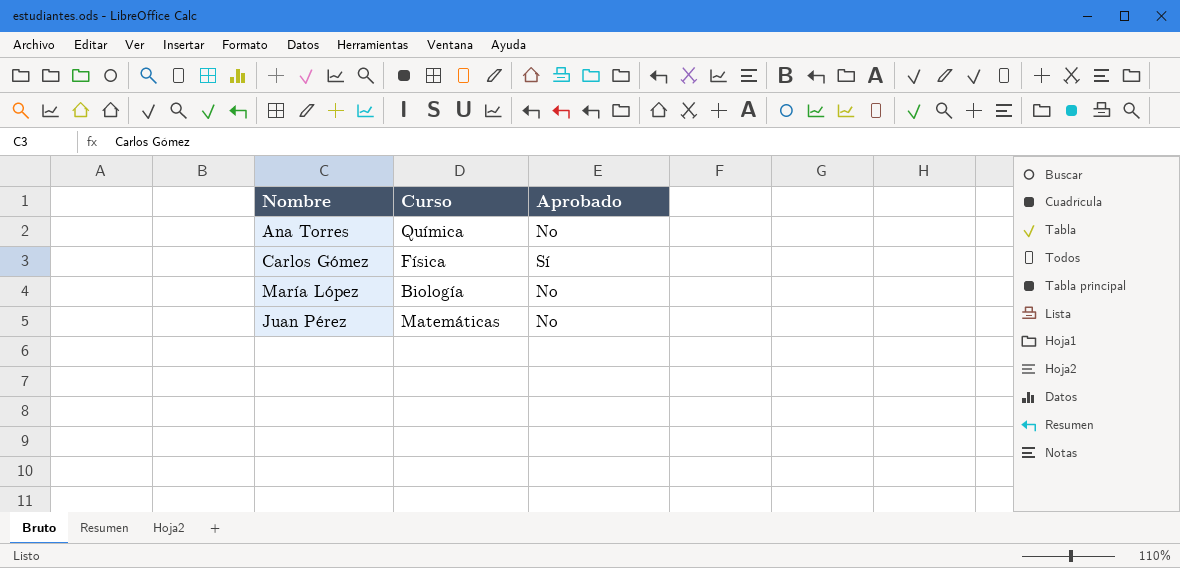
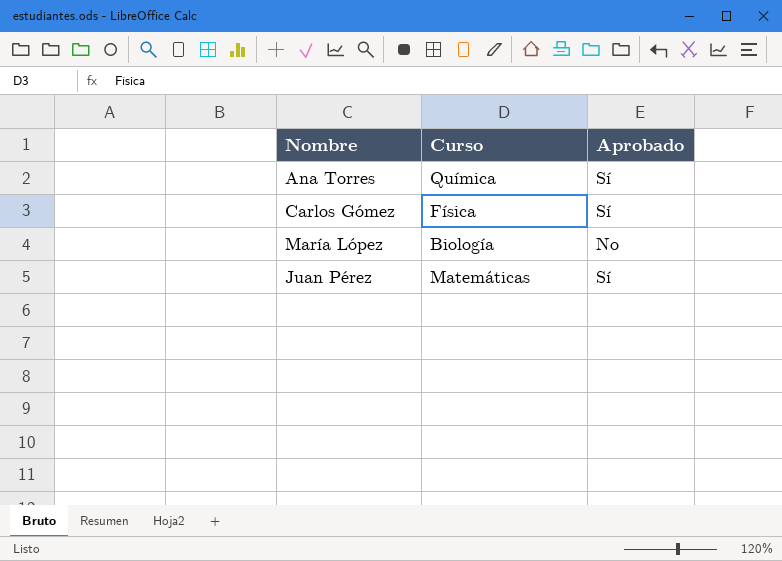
Ana Torres | Aprobado: No -> Sí
Juan Pérez | Aprobado: No -> Sí

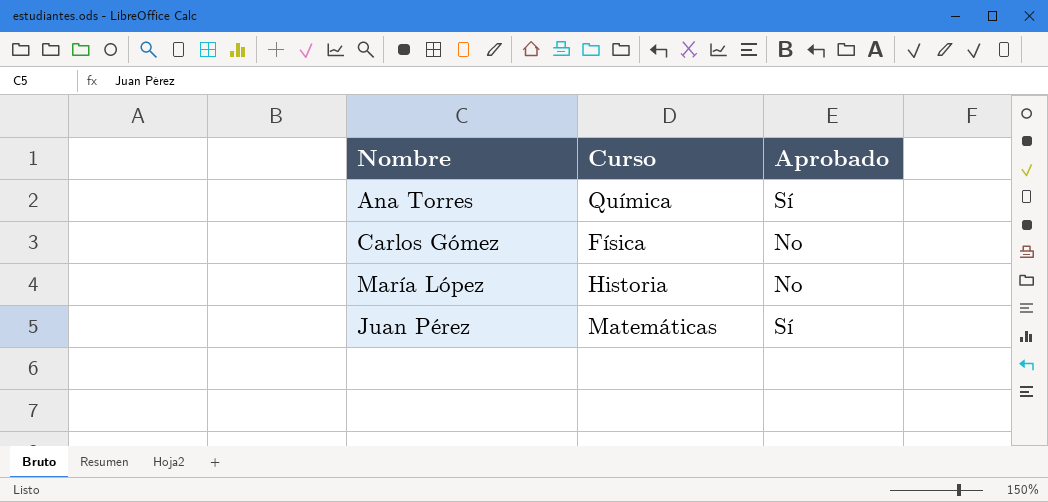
Carlos Gómez | Aprobado: Sí -> No
María López | Curso: Biología -> Historia

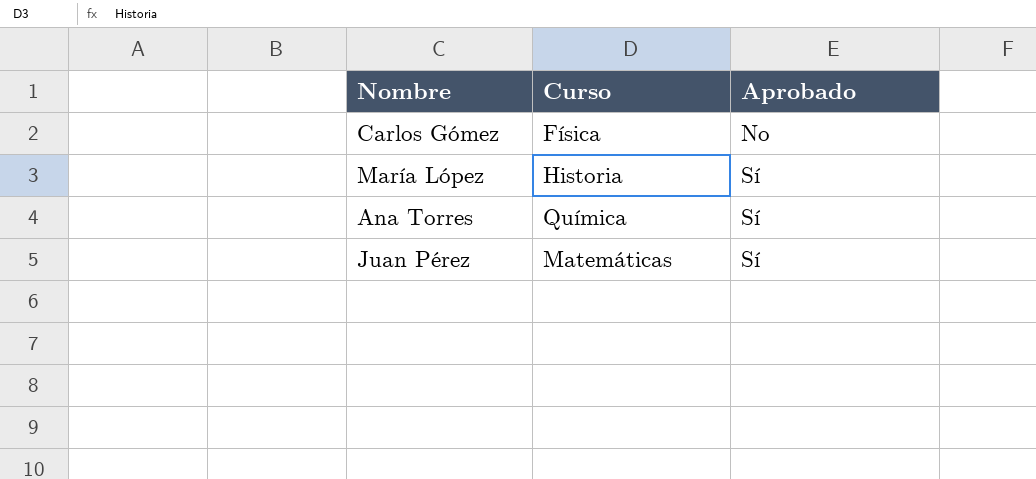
row order: none -> Aprobado ascending
María López | Aprobado: No -> Sí

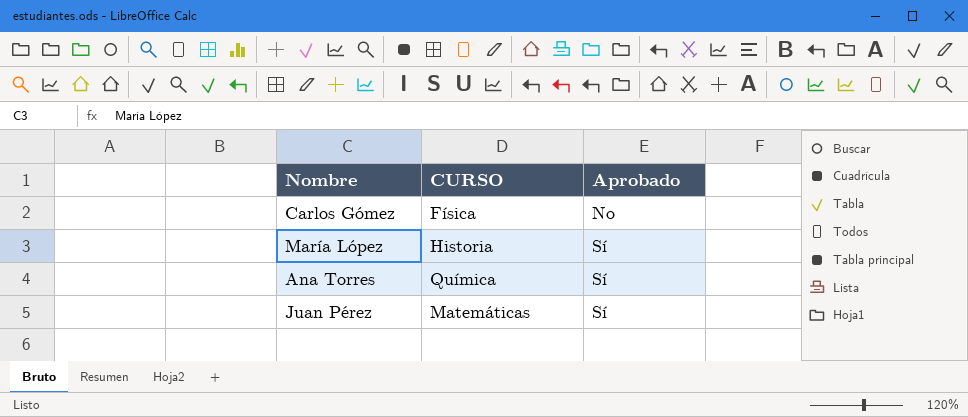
column name: Curso -> CURSO

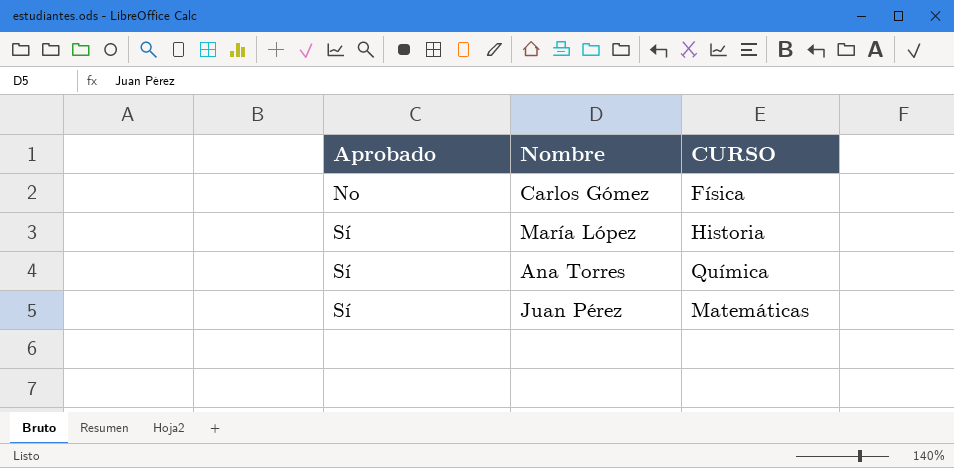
column Aprobado | position: 3 -> 1

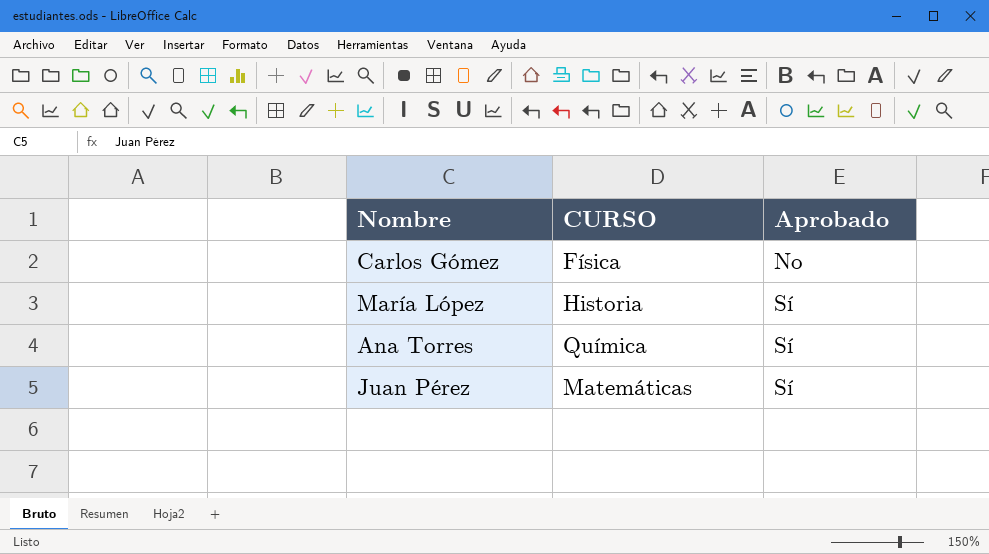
column Aprobado | position: 1 -> 3

